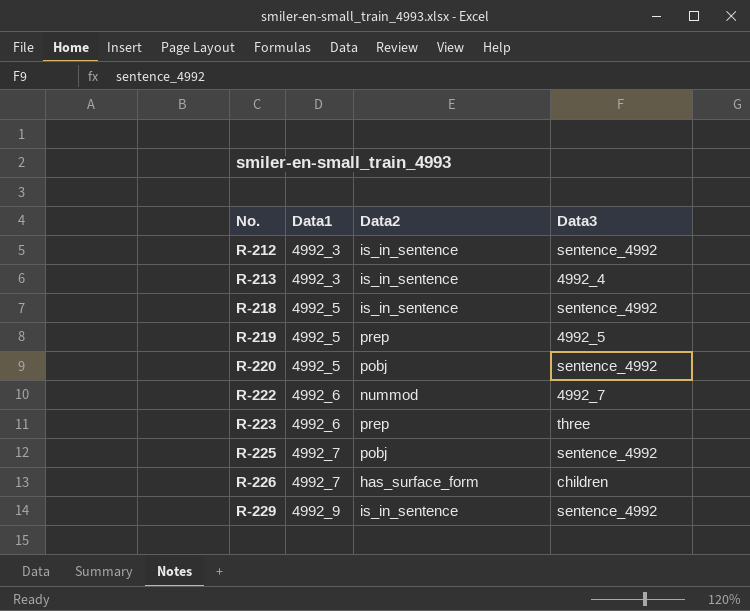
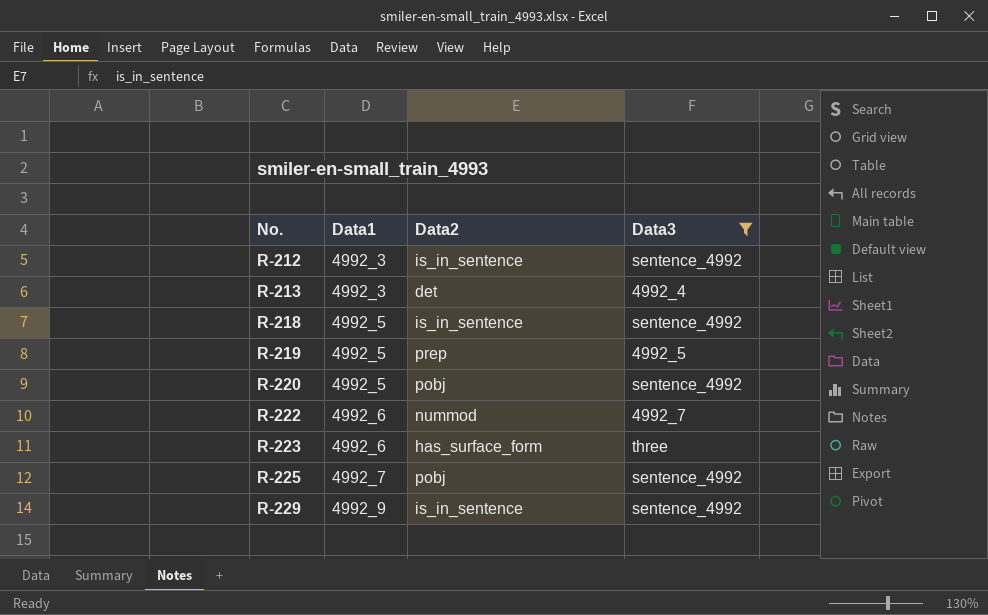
filter: none -> Data3 != children
R-213 | Data2: is_in_sentence -> det
R-223 | Data2: prep -> has_surface_form

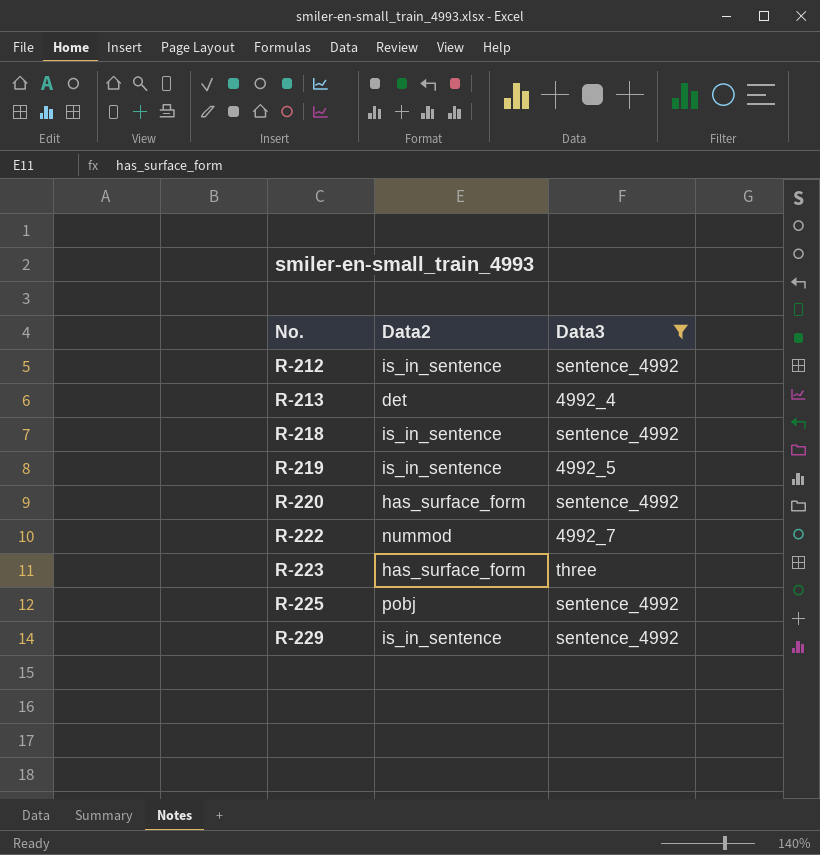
column Data1 | position: 2 -> none
R-219 | Data2: prep -> is_in_sentence
R-220 | Data2: pobj -> has_surface_form

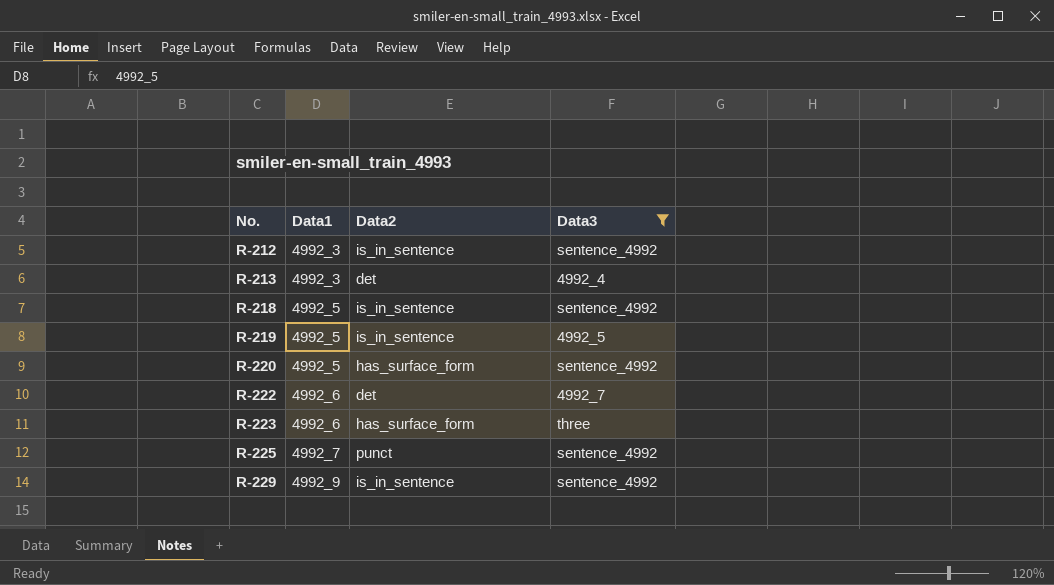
column Data1 | position: none -> 2
R-222 | Data2: nummod -> det
R-225 | Data2: pobj -> punct

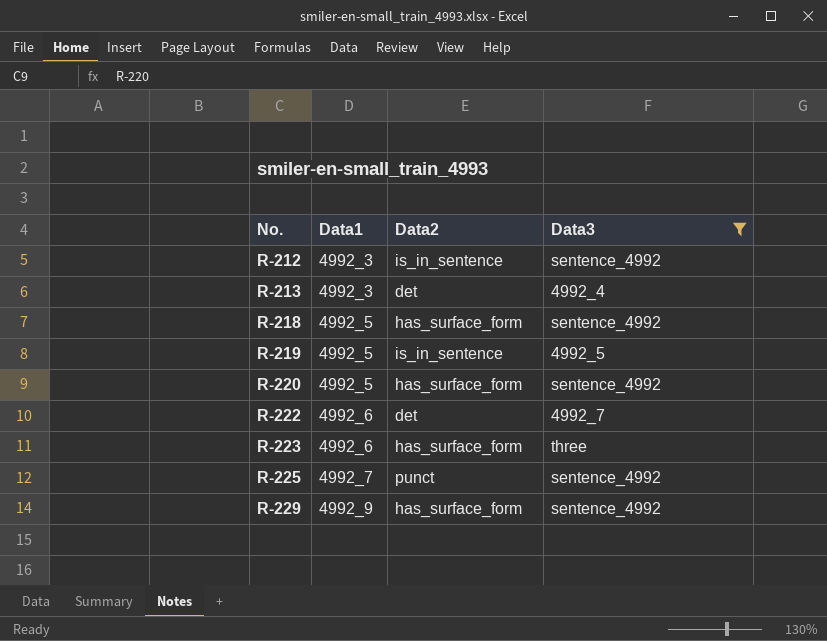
R-218 | Data2: is_in_sentence -> has_surface_form
R-229 | Data2: is_in_sentence -> has_surface_form

